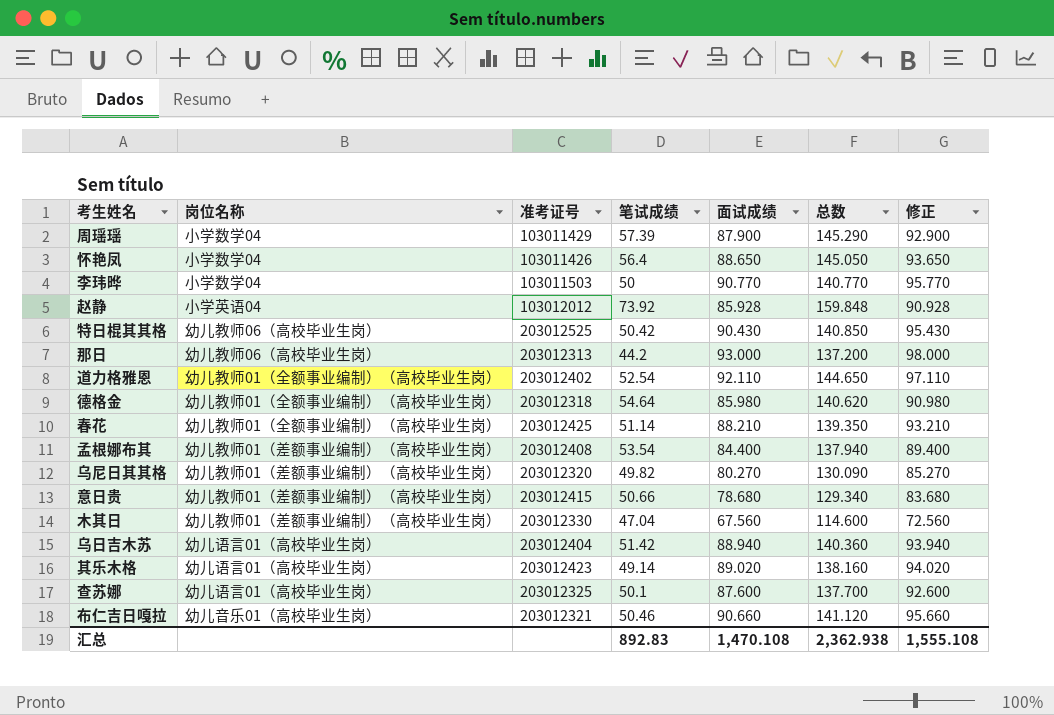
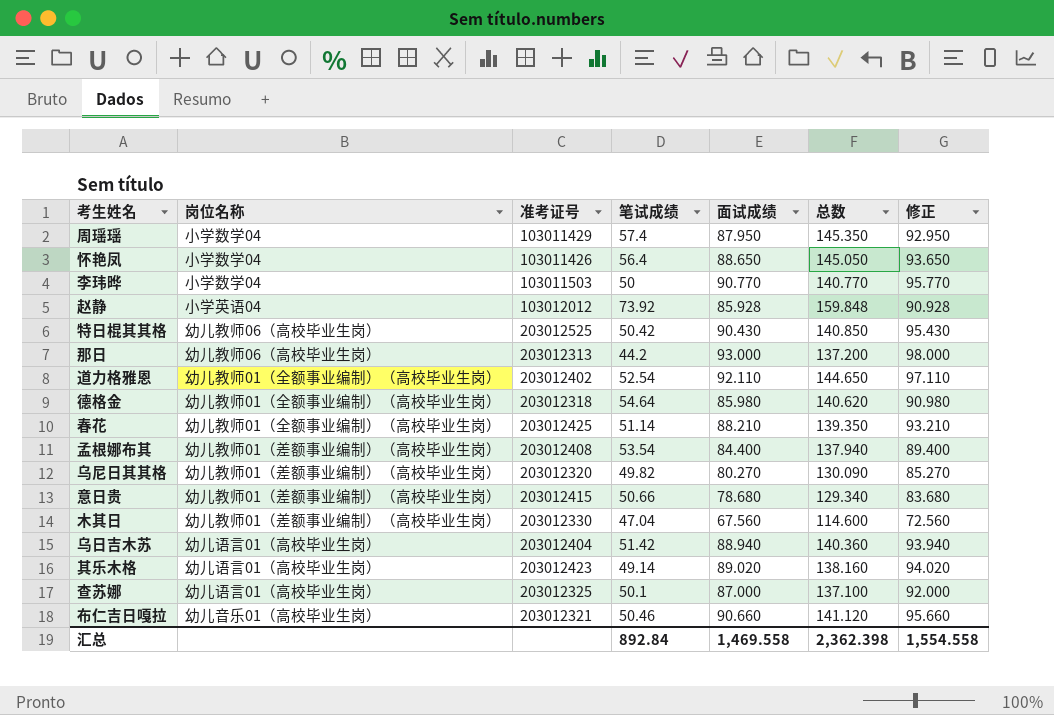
周瑶瑶 | 笔试成绩: 57.39 -> 57.4
周瑶瑶 | 面试成绩: 87.900 -> 87.950
周瑶瑶 | 总数: 145.290 -> 145.350
周瑶瑶 | 修正: 92.900 -> 92.950
查苏娜 | 面试成绩: 87.600 -> 87.000
查苏娜 | 总数: 137.700 -> 137.100
查苏娜 | 修正: 92.600 -> 92.000
汇总 | 笔试成绩: 892.83 -> 892.84
汇总 | 面试成绩: 1,470.108 -> 1,469.558
汇总 | 总数: 2,362.938 -> 2,362.398
汇总 | 修正: 1,555.108 -> 1,554.558

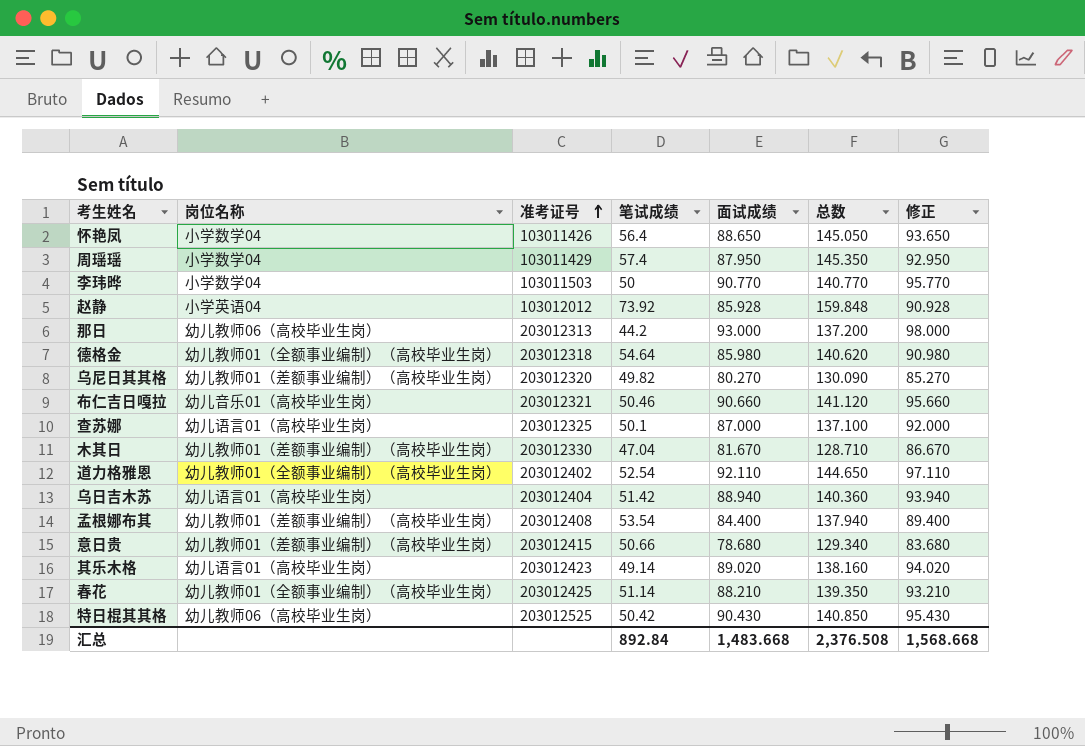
row order: none -> 准考证号 ascending
木其日 | 面试成绩: 67.560 -> 81.670
木其日 | 总数: 114.600 -> 128.710
木其日 | 修正: 72.560 -> 86.670
汇总 | 面试成绩: 1,469.558 -> 1,483.668
汇总 | 总数: 2,362.398 -> 2,376.508
汇总 | 修正: 1,554.558 -> 1,568.668

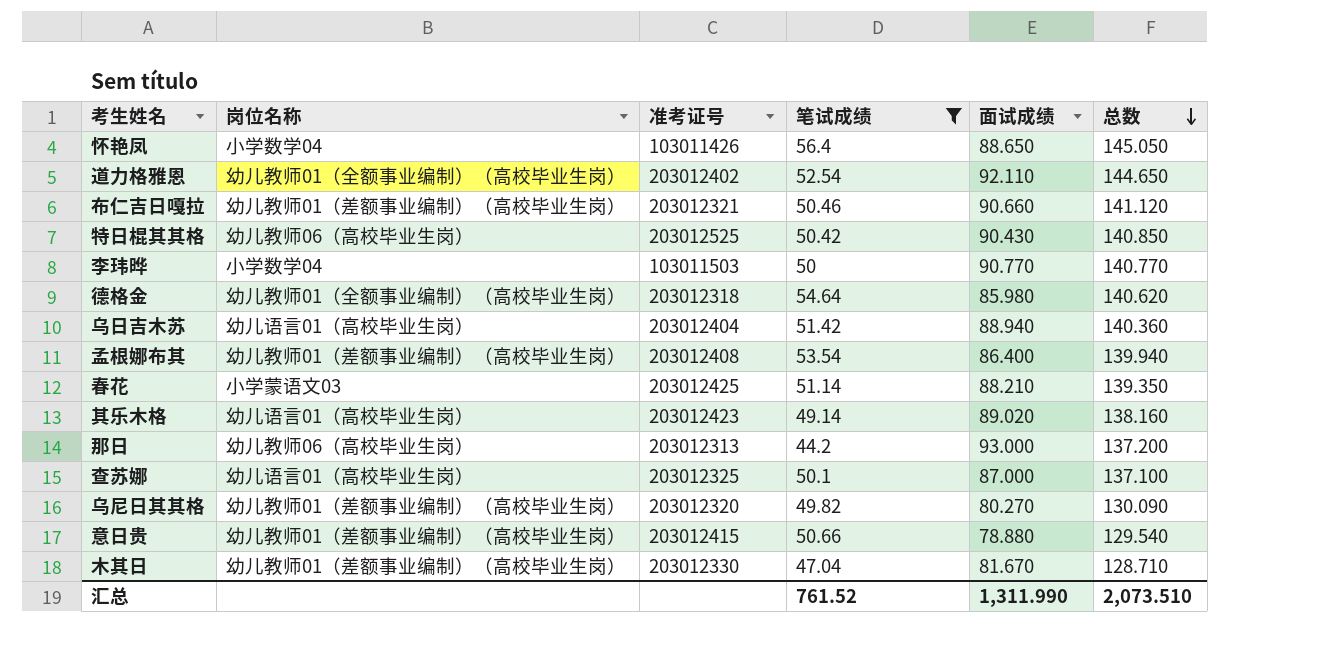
filter: none -> 笔试成绩 <= 56.4
row order: 准考证号 ascending -> 总数 descending
column 修正 | formula: [面试成绩] + 5 -> none
布仁吉日嘎拉 | 岗位名称: 幼儿音乐01（高校毕业生岗） -> 幼儿教师01（差额事业编制）（高校毕业生岗）
孟根娜布其 | 面试成绩: 84.400 -> 86.400
孟根娜布其 | 总数: 137.940 -> 139.940
春花 | 岗位名称: 幼儿教师01（全额事业编制）（高校毕业生岗） -> 小学蒙语文03
意日贵 | 面试成绩: 78.680 -> 78.880
意日贵 | 总数: 129.340 -> 129.540
汇总 | 笔试成绩: 892.84 -> 761.52
汇总 | 面试成绩: 1,483.668 -> 1,311.990
汇总 | 总数: 2,376.508 -> 2,073.510

